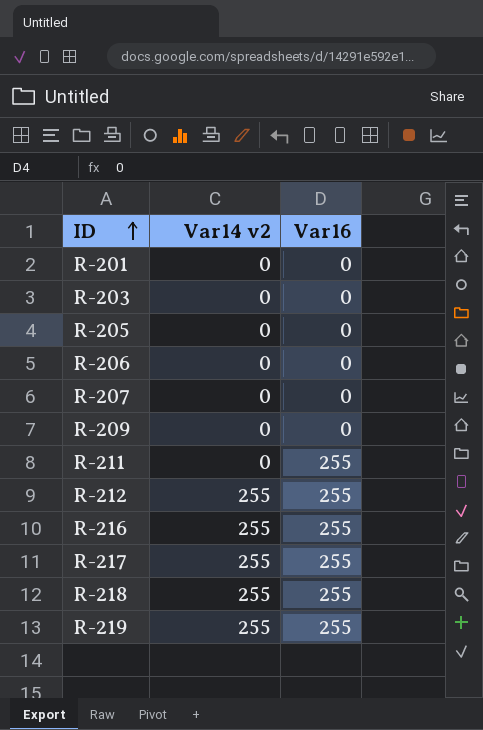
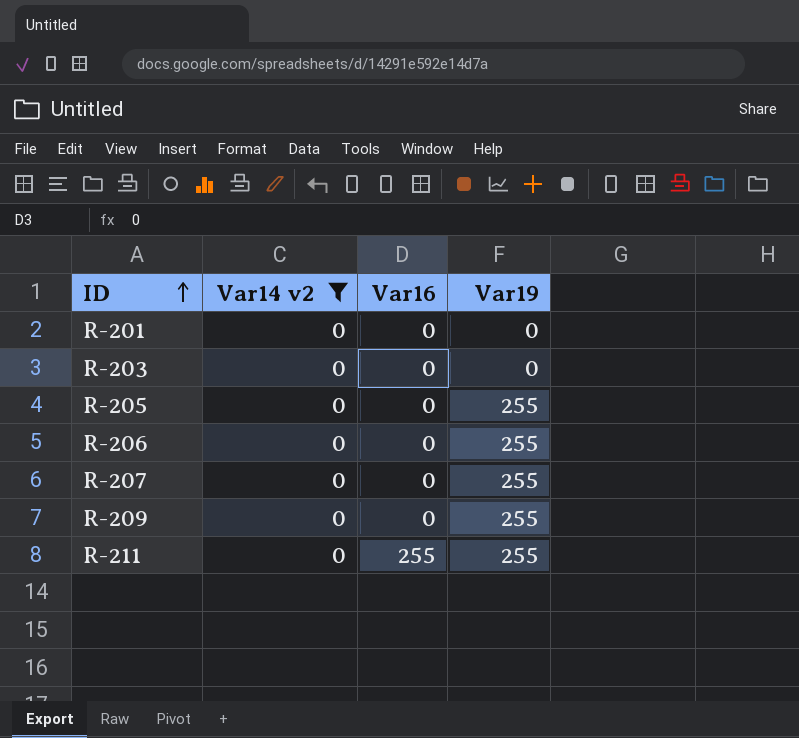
filter: none -> Var14 v2 = 0
column Var19 | position: none -> 4

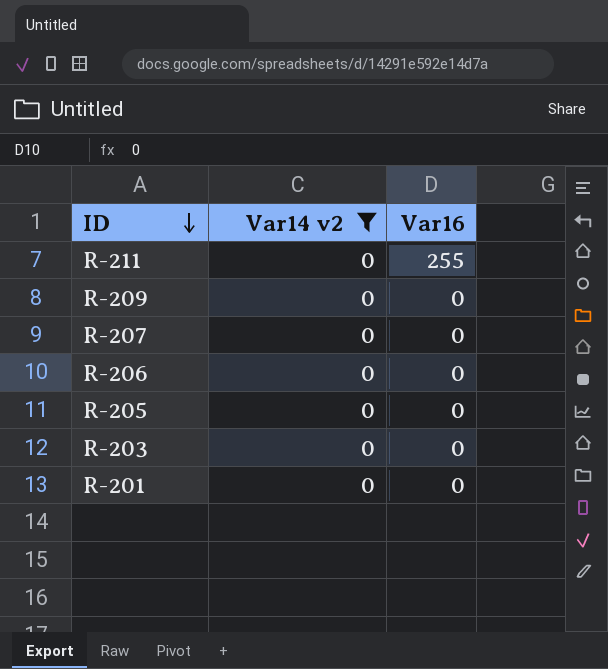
row order: ID ascending -> ID descending
column Var19 | position: 4 -> none

